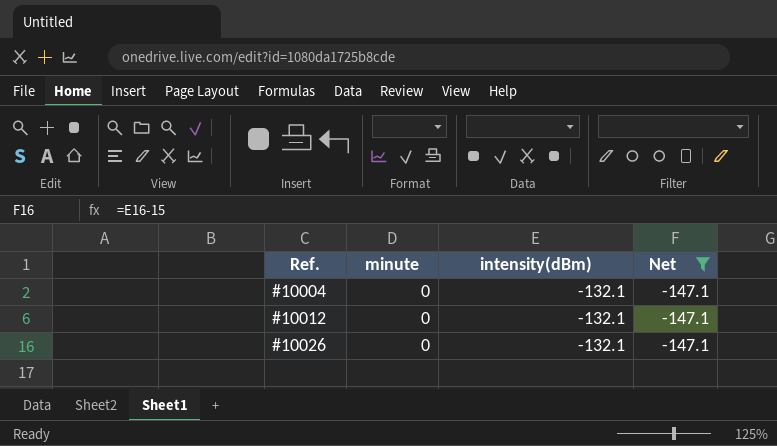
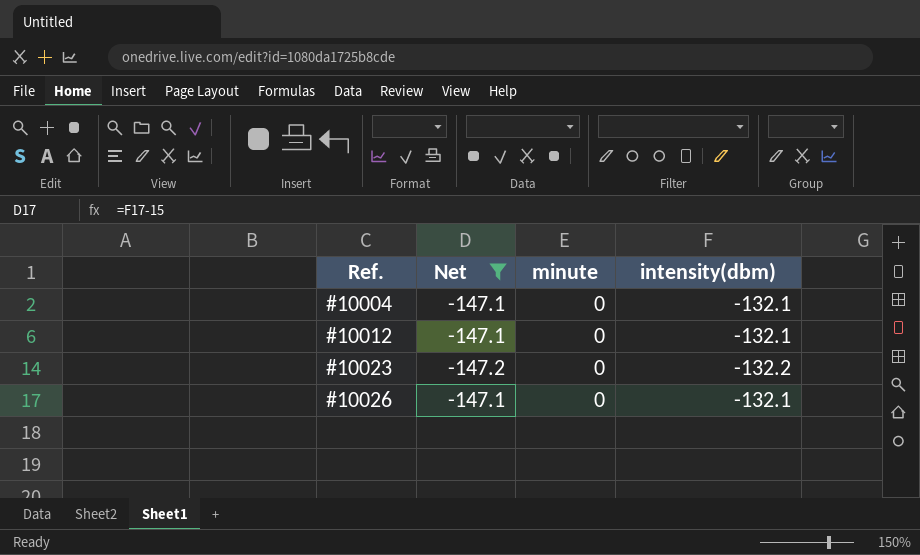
column Net | position: 4 -> 2
column name: intensity(dBm) -> intensity(dbm)
row #10023: none -> -147.2 | 0 | -132.2

